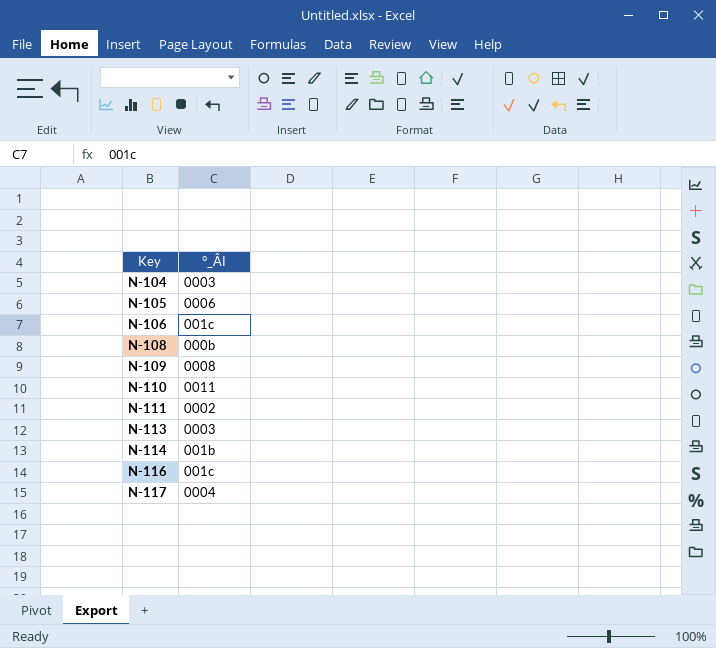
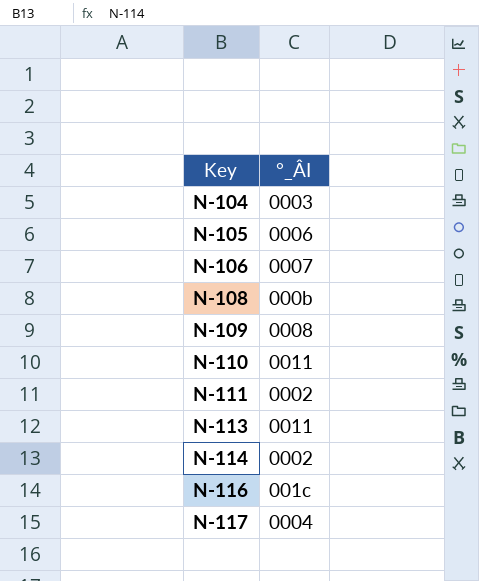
N-106 | °_ÂI: 001c -> 0007
N-113 | °_ÂI: 0003 -> 0011
N-114 | °_ÂI: 001b -> 0002

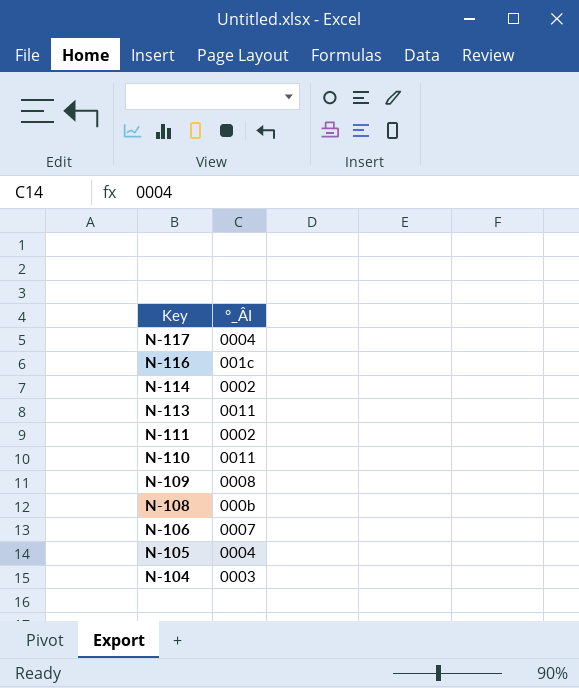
row order: Key ascending -> Key descending
N-105 | °_ÂI: 0006 -> 0004

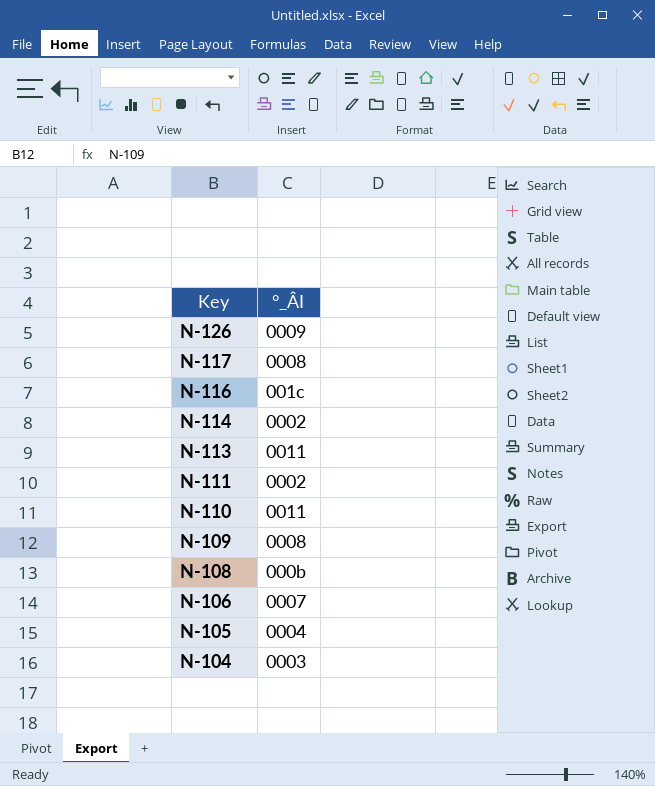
row N-126: none -> 0009
N-117 | °_ÂI: 0004 -> 0008

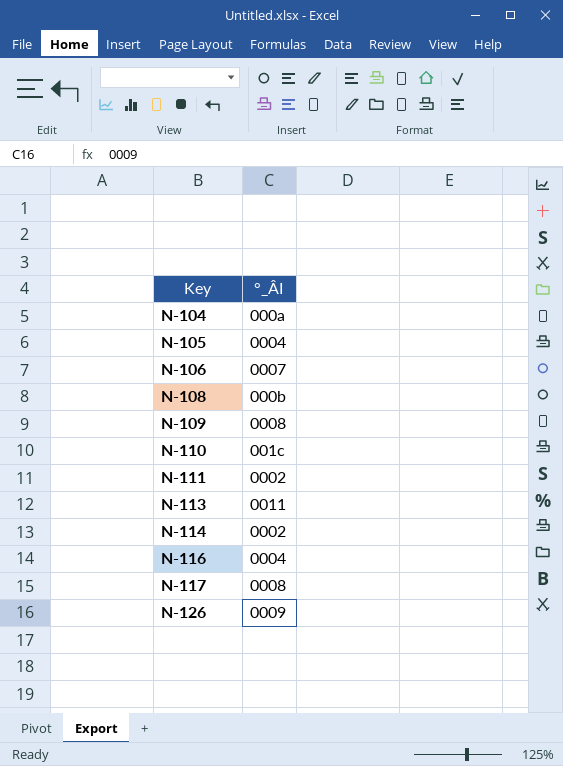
row order: Key descending -> Key ascending
N-104 | °_ÂI: 0003 -> 000a
N-110 | °_ÂI: 0011 -> 001c
N-116 | °_ÂI: 001c -> 0004

